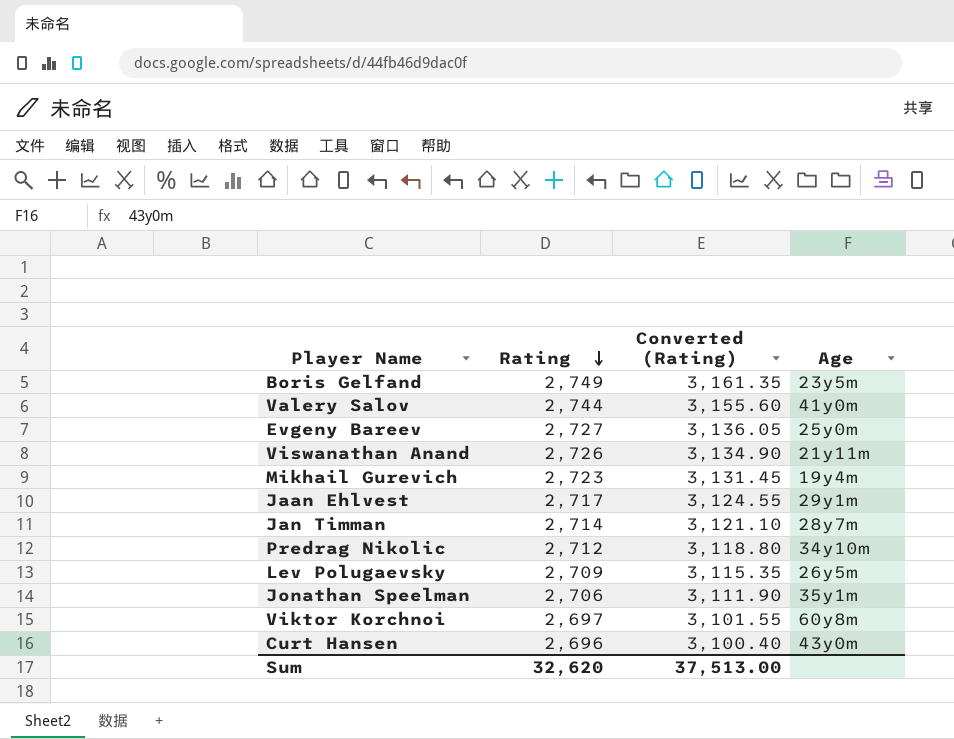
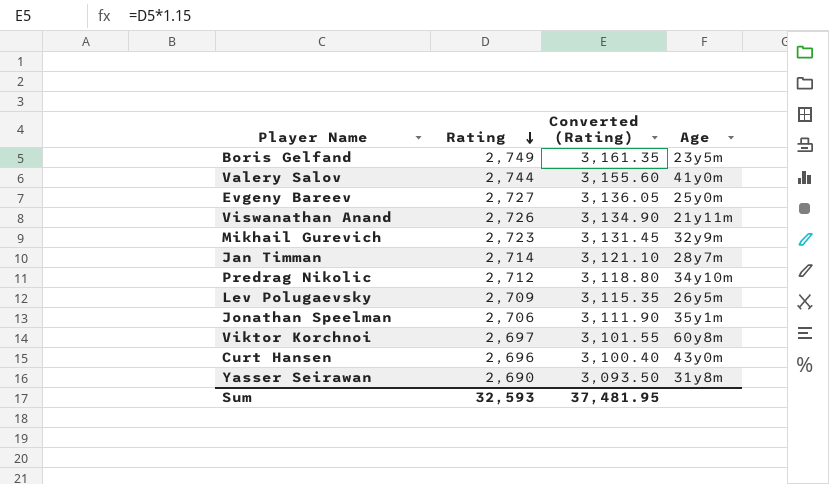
row Jaan Ehlvest: 2,717 | 3,124.55 | 29y1m -> none
Mikhail Gurevich | Age: 19y4m -> 32y9m
row Yasser Seirawan: none -> 2,690 | 3,093.50 | 31y8m
Sum | Rating: 32,620 -> 32,593
Sum | Converted (Rating): 37,513.00 -> 37,481.95

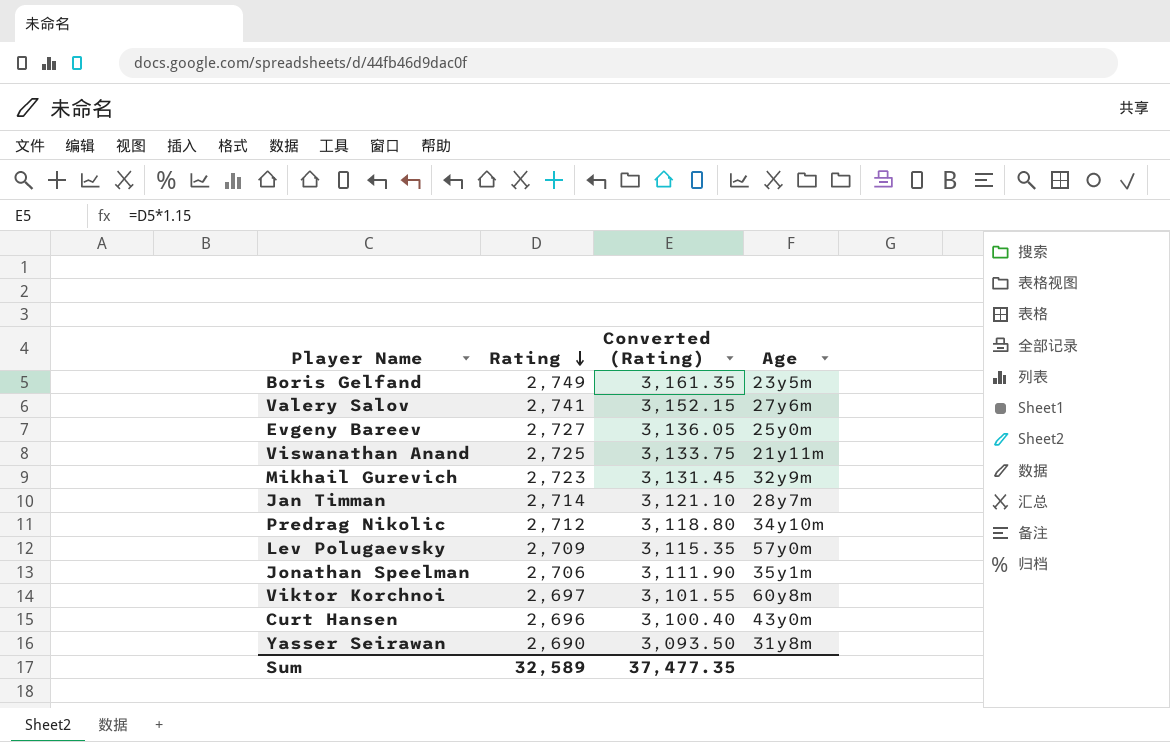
Valery Salov | Rating: 2,744 -> 2,741
Valery Salov | Converted (Rating): 3,155.60 -> 3,152.15
Valery Salov | Age: 41y0m -> 27y6m
Viswanathan Anand | Rating: 2,726 -> 2,725
Viswanathan Anand | Converted (Rating): 3,134.90 -> 3,133.75
Lev Polugaevsky | Age: 26y5m -> 57y0m
Sum | Rating: 32,593 -> 32,589
Sum | Converted (Rating): 37,481.95 -> 37,477.35

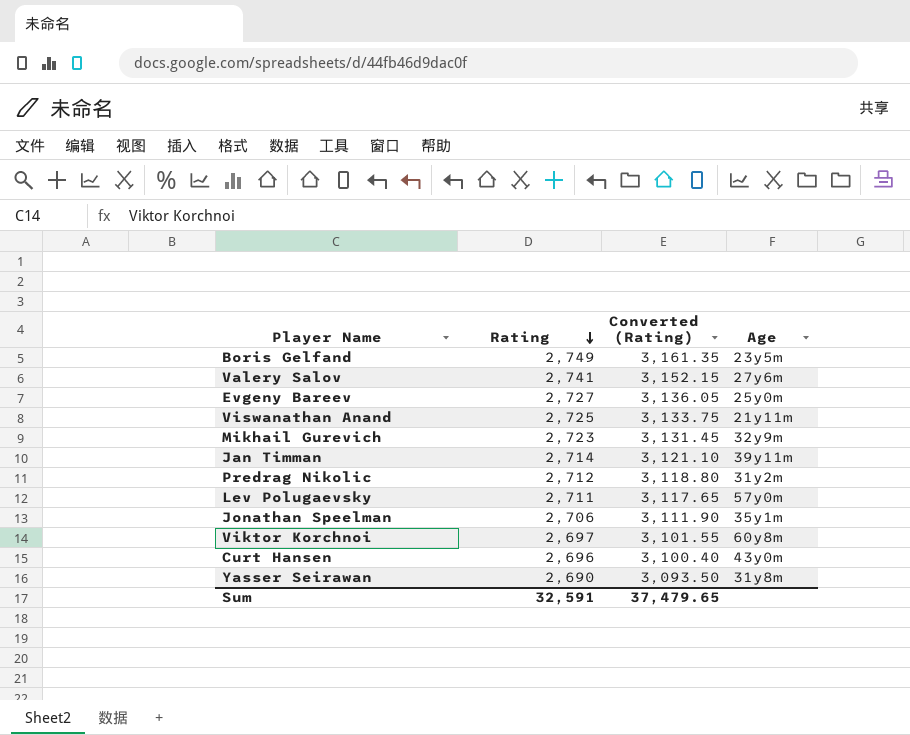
Jan Timman | Age: 28y7m -> 39y11m
Predrag Nikolic | Age: 34y10m -> 31y2m
Lev Polugaevsky | Rating: 2,709 -> 2,711
Lev Polugaevsky | Converted (Rating): 3,115.35 -> 3,117.65
Sum | Rating: 32,589 -> 32,591
Sum | Converted (Rating): 37,477.35 -> 37,479.65

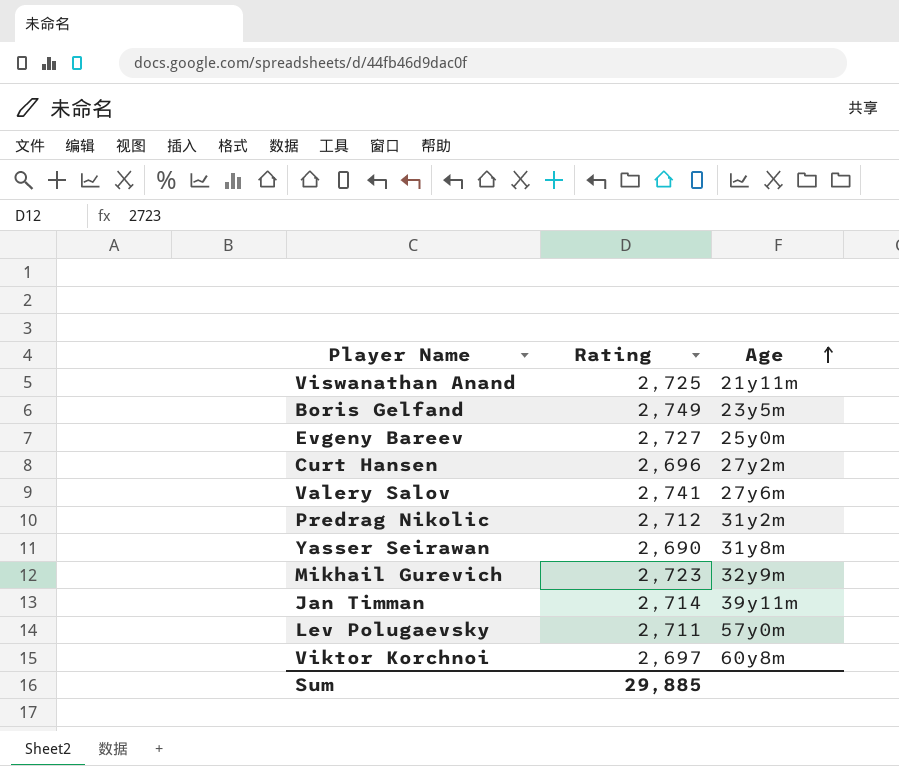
row order: Rating descending -> Age ascending
column Converted (Rating) | formula: [Rating] * 1.15 -> none
row Jonathan Speelman: 2,706 | 3,111.90 | 35y1m -> none
Curt Hansen | Age: 43y0m -> 27y2m
Sum | Rating: 32,591 -> 29,885

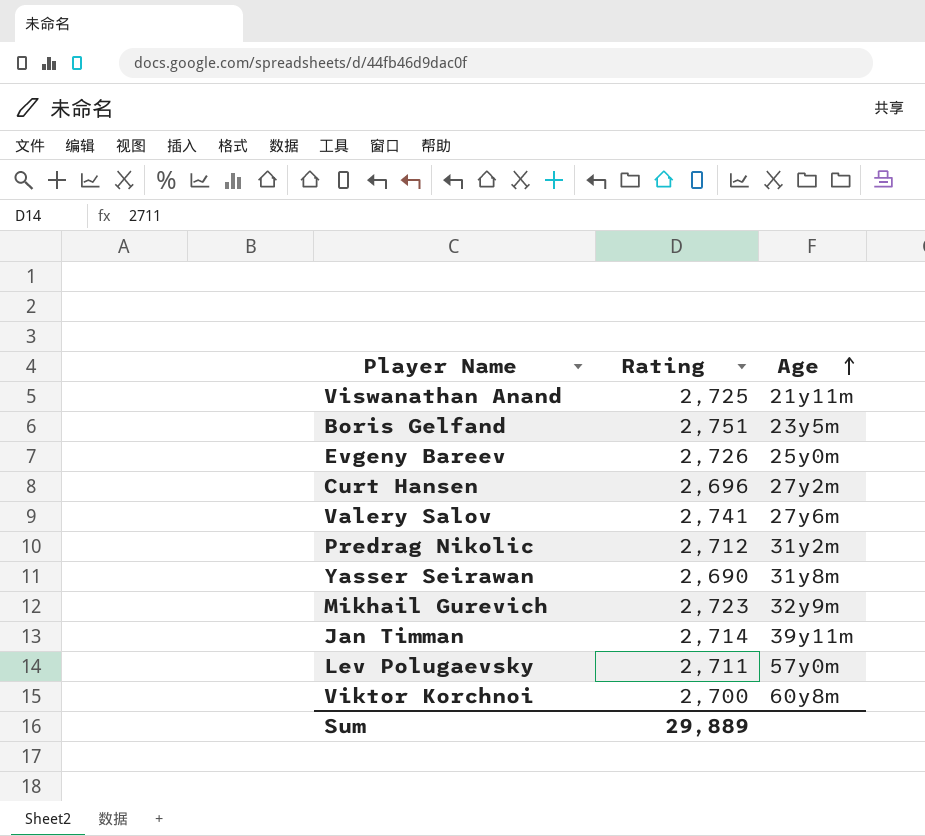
Boris Gelfand | Rating: 2,749 -> 2,751
Evgeny Bareev | Rating: 2,727 -> 2,726
Viktor Korchnoi | Rating: 2,697 -> 2,700
Sum | Rating: 29,885 -> 29,889

